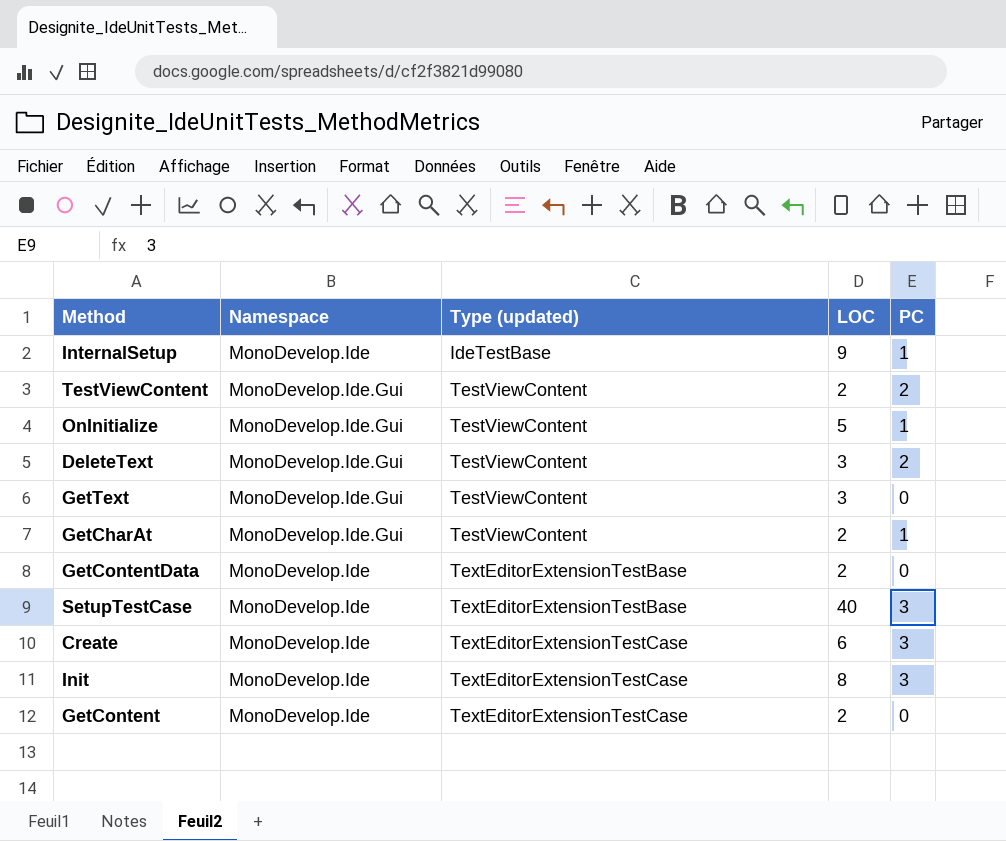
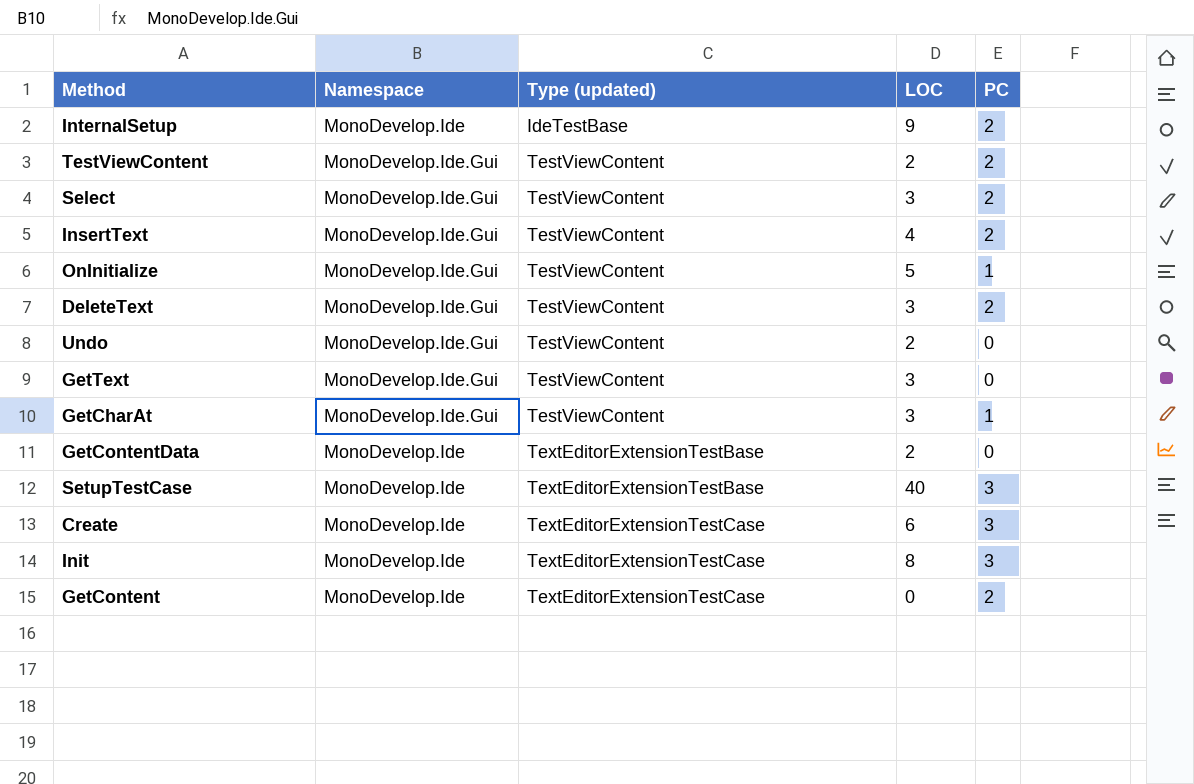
InternalSetup | PC: 1 -> 2
row Select: none -> MonoDevelop.Ide.Gui | TestViewContent | 3 | 2
row InsertText: none -> MonoDevelop.Ide.Gui | TestViewContent | 4 | 2
row Undo: none -> MonoDevelop.Ide.Gui | TestViewContent | 2 | 0
GetCharAt | LOC: 2 -> 3
GetContent | LOC: 2 -> 0
GetContent | PC: 0 -> 2

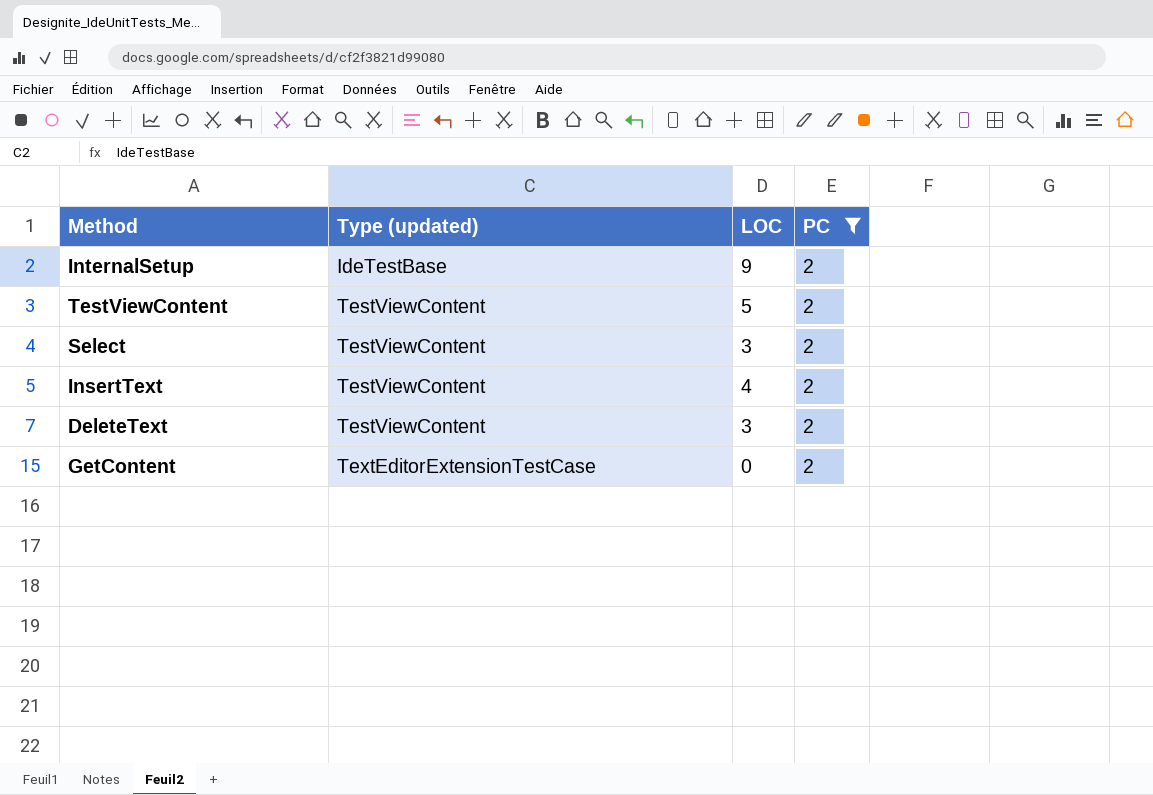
filter: none -> PC = 2
column Namespace | position: 2 -> none
TestViewContent | LOC: 2 -> 5

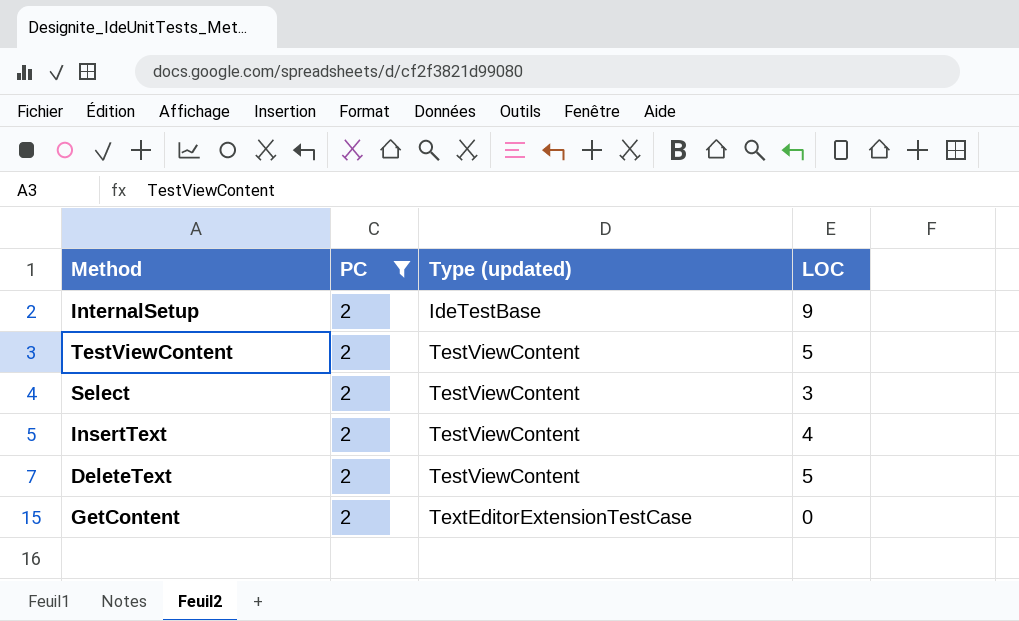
column PC | position: 4 -> 2
DeleteText | LOC: 3 -> 5

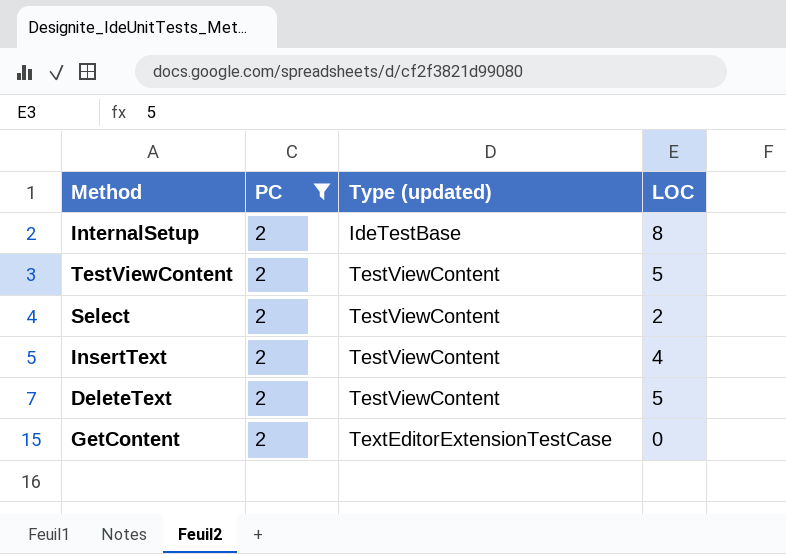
InternalSetup | LOC: 9 -> 8
Select | LOC: 3 -> 2

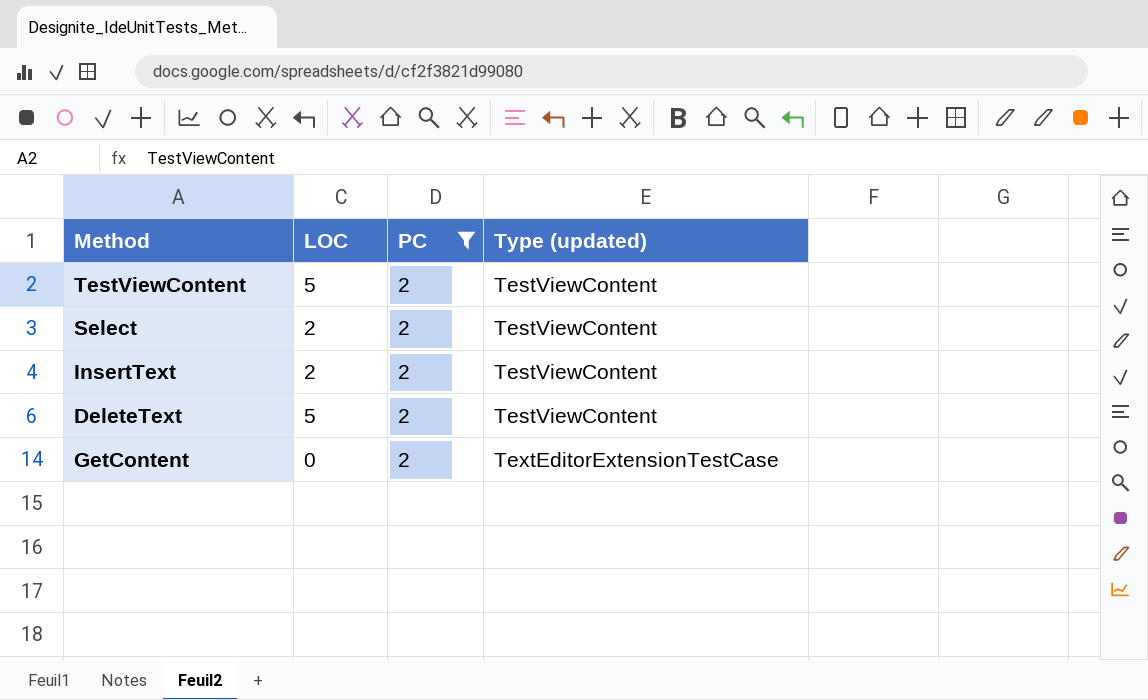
column LOC | position: 4 -> 2
row InternalSetup: 2 | IdeTestBase | 8 -> none
InsertText | LOC: 4 -> 2

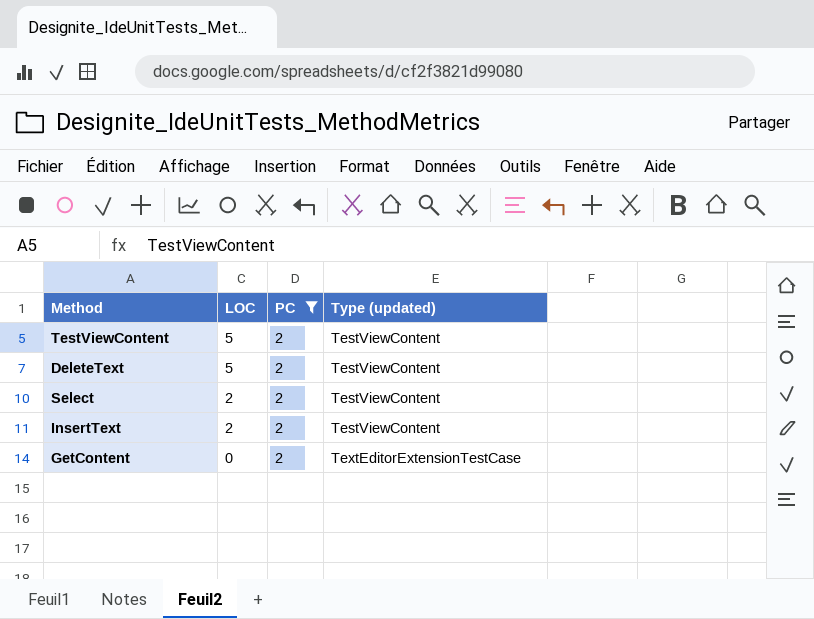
row order: Type (updated) ascending -> LOC descending

